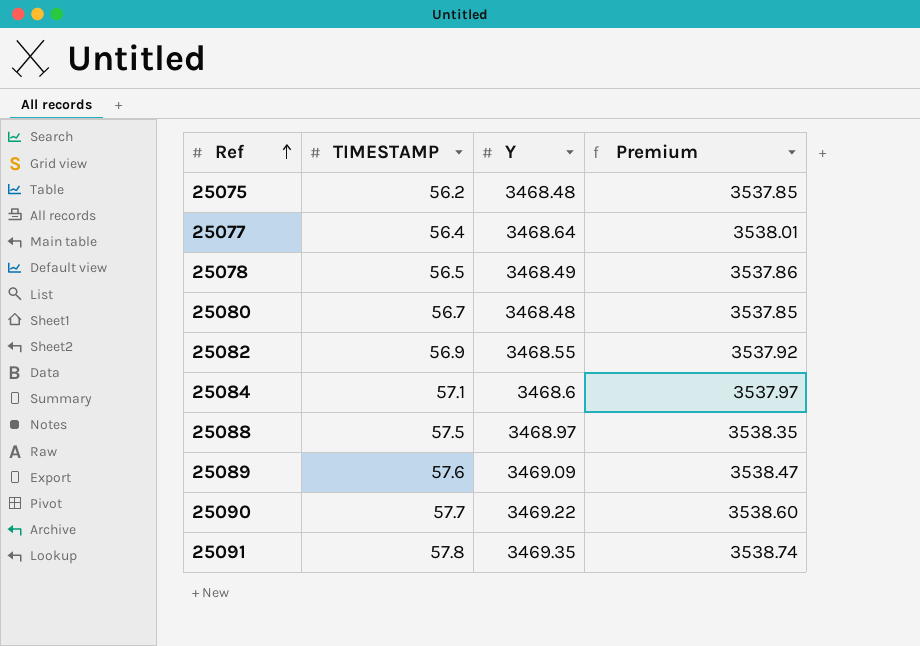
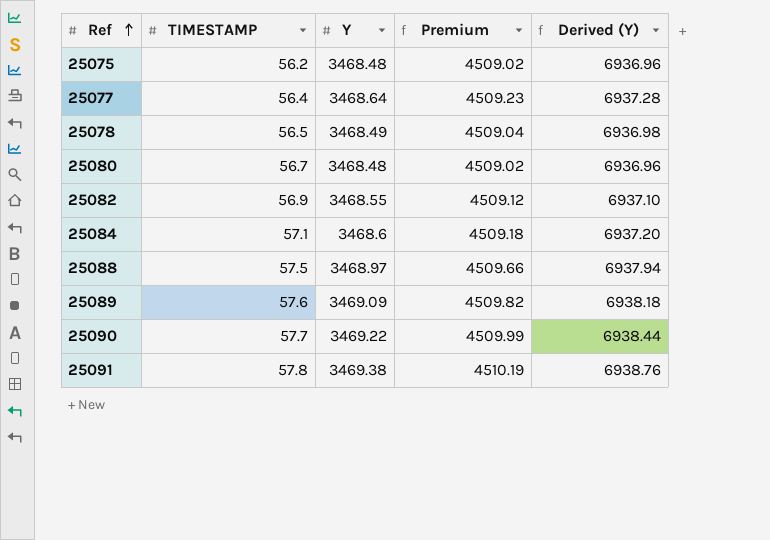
column Premium | formula: [Y] * 1.02 -> [Y] * 1.3
column Derived (Y) | formula: none -> [Y] * 2
25091 | Y: 3469.35 -> 3469.38

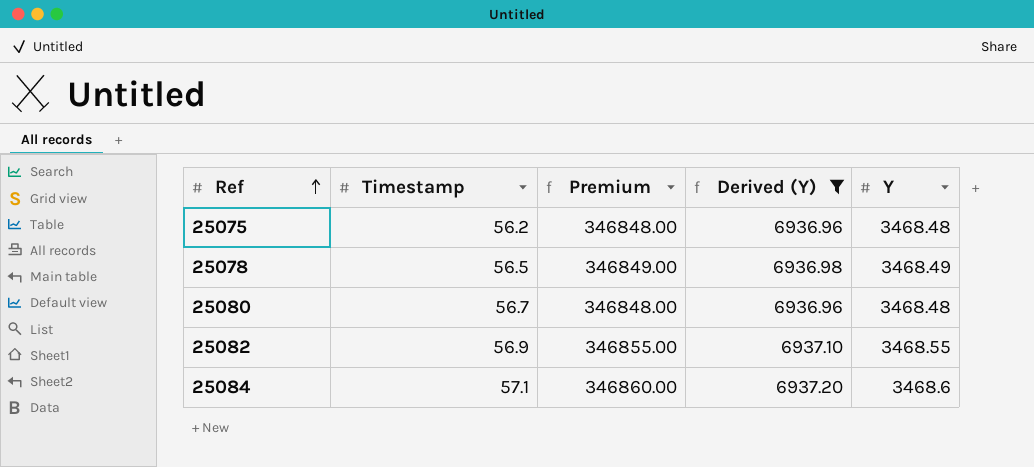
filter: none -> Derived (Y) <= 6937.20
column name: TIMESTAMP -> Timestamp
column Premium | formula: [Y] * 1.3 -> [Y] * 100
column Y | position: 3 -> 5

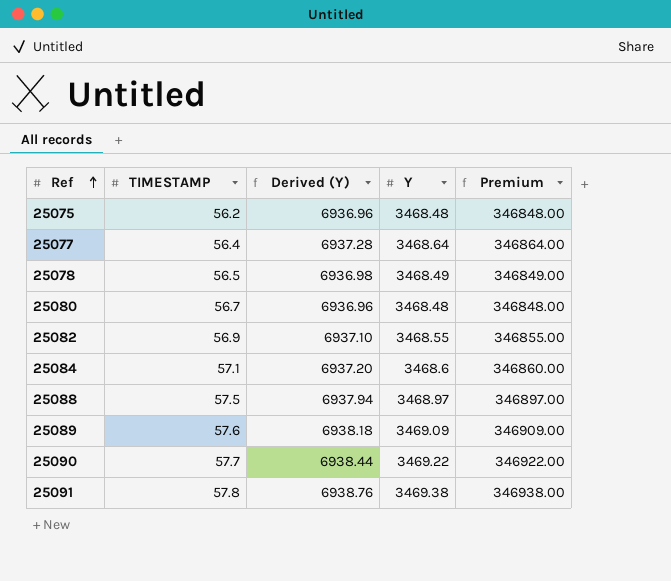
filter: Derived (Y) <= 6937.20 -> none
column name: Timestamp -> TIMESTAMP
column Premium | position: 3 -> 5

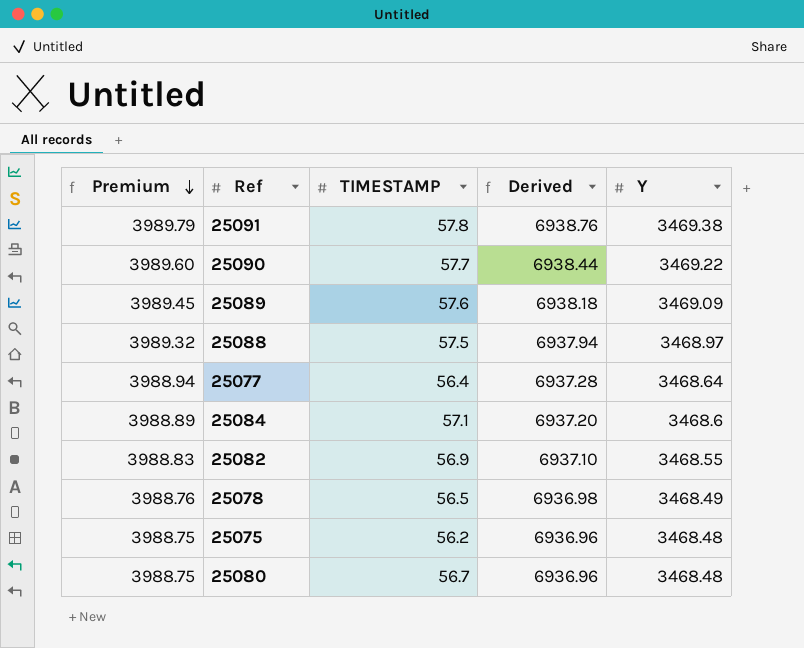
row order: Ref ascending -> Premium descending
column Premium | formula: [Y] * 100 -> [Y] * 1.15
column Premium | position: 5 -> 1
column name: Derived (Y) -> Derived

